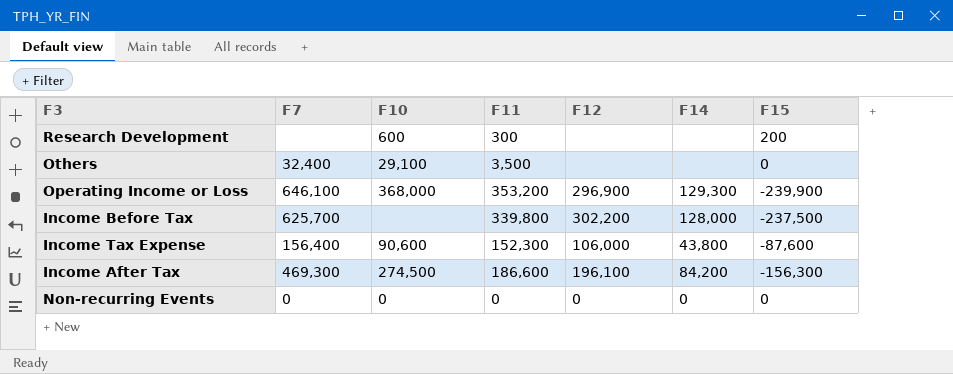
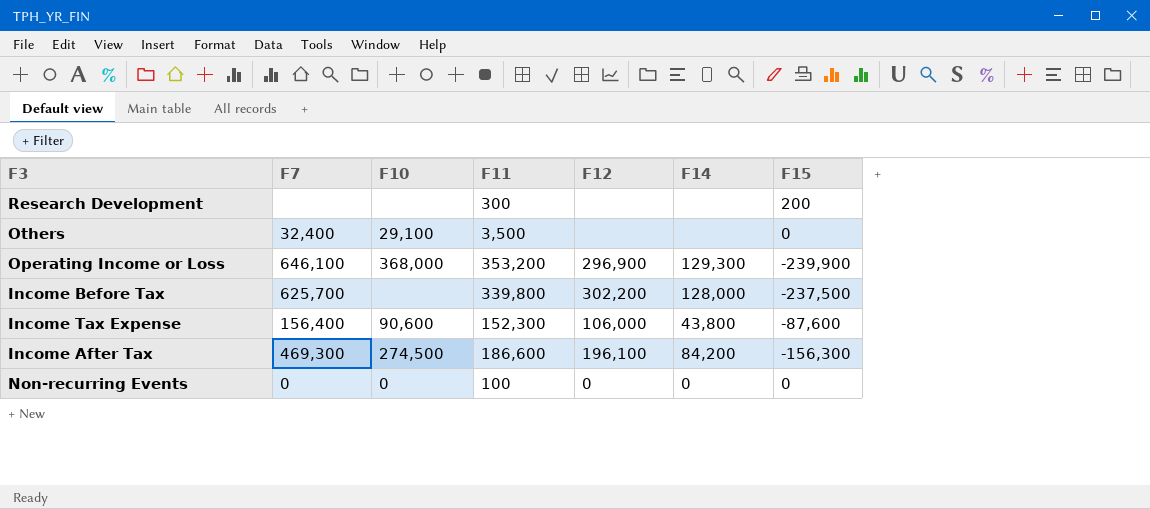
Research Development | F10: 600 -> none
Non-recurring Events | F11: 0 -> 100

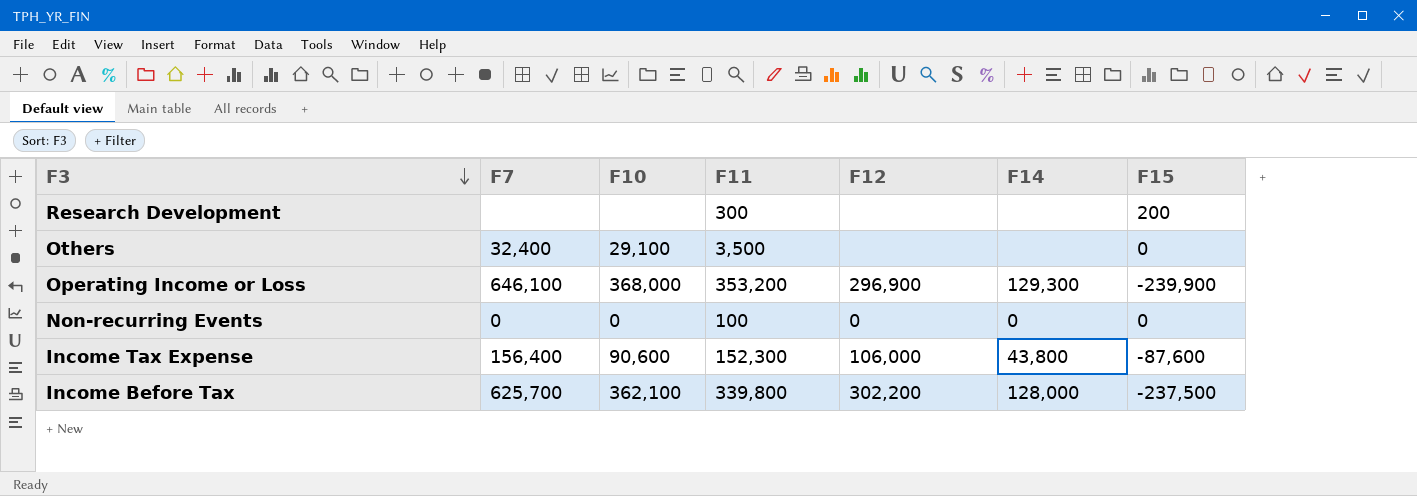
row order: none -> F3 descending
row Income After Tax: 469,300 | 274,500 | 186,600 | 196,100 | 84,200 | -156,300 -> none
Income Before Tax | F10: none -> 362,100

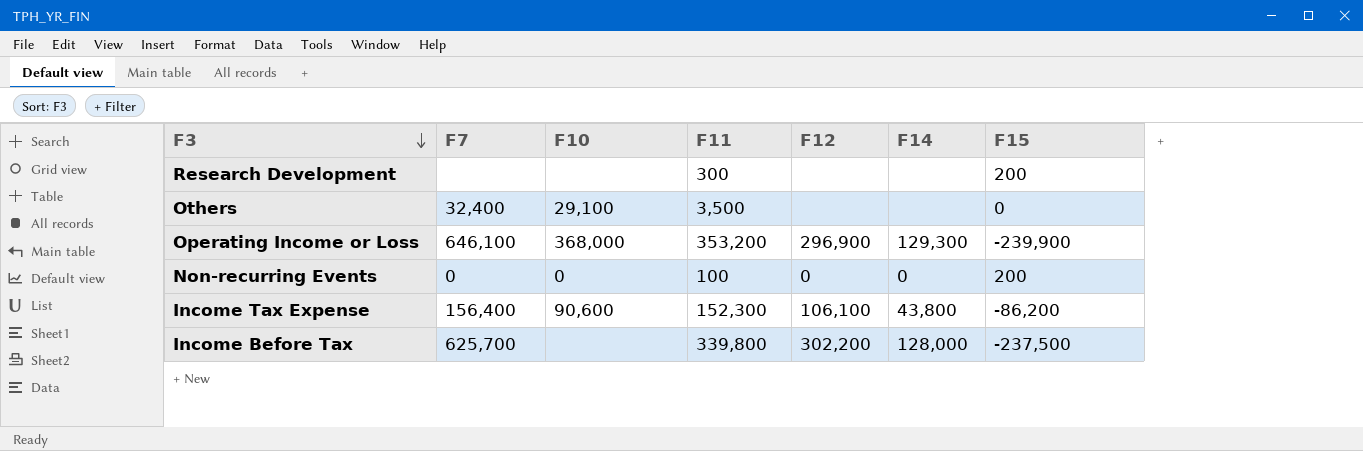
Non-recurring Events | F15: 0 -> 200
Income Tax Expense | F12: 106,000 -> 106,100
Income Tax Expense | F15: -87,600 -> -86,200
Income Before Tax | F10: 362,100 -> none

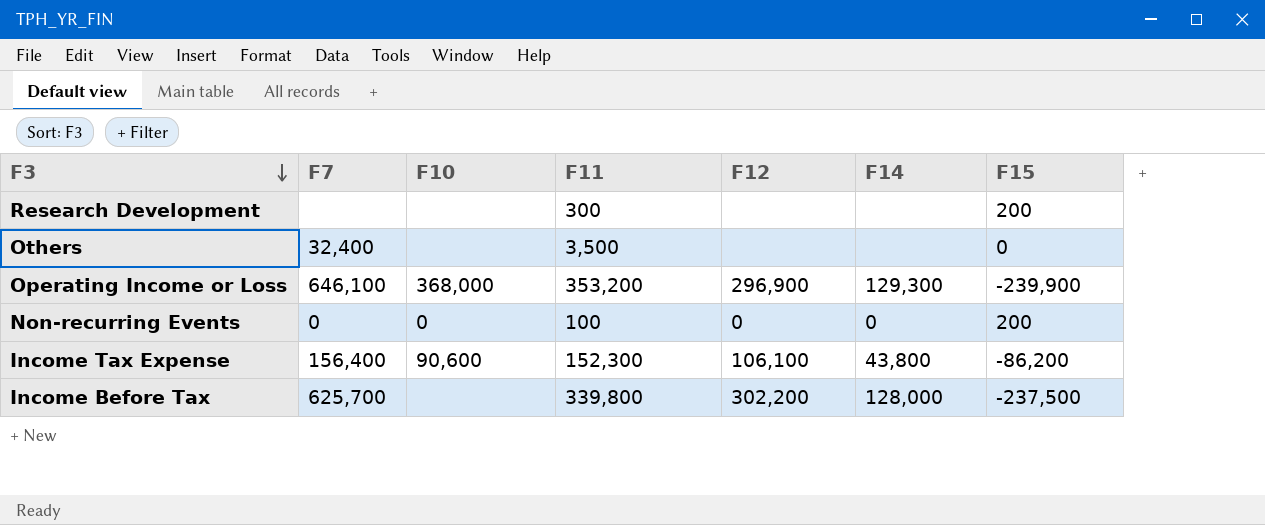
Others | F10: 29,100 -> none

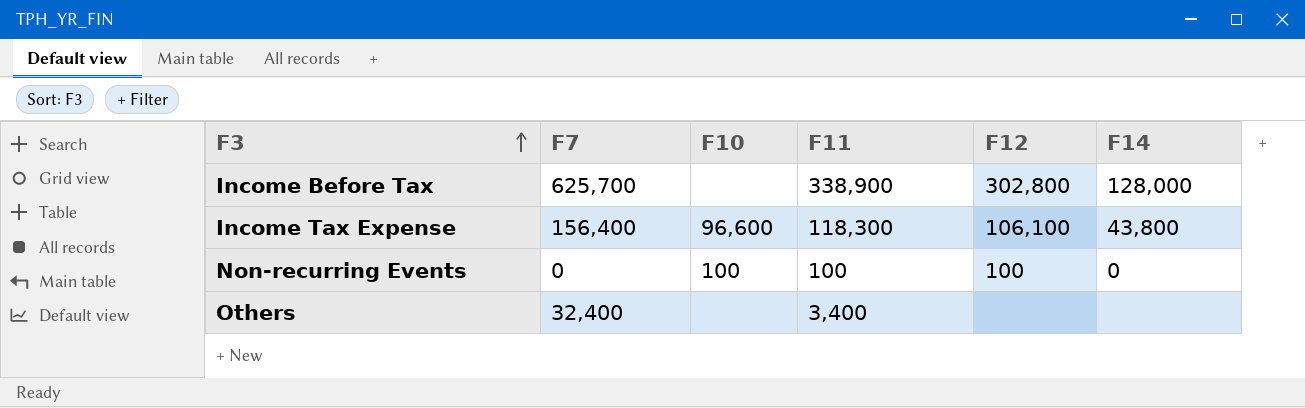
row order: F3 descending -> F3 ascending
column F15 | position: 7 -> none
row Research Development: none | none | 300 | none | none | 200 -> none
row Operating Income or Loss: 646,100 | 368,000 | 353,200 | 296,900 | 129,300 | -239,900 -> none
Income Before Tax | F11: 339,800 -> 338,900
Income Before Tax | F12: 302,200 -> 302,800
Income Tax Expense | F10: 90,600 -> 96,600
Income Tax Expense | F11: 152,300 -> 118,300
Non-recurring Events | F10: 0 -> 100
Non-recurring Events | F12: 0 -> 100
Others | F11: 3,500 -> 3,400

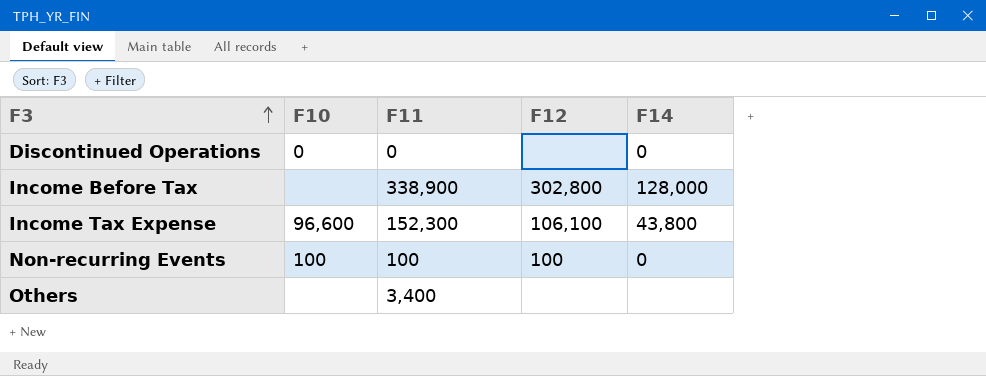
column F7 | position: 2 -> none
row Discontinued Operations: none -> 0 | 0 | none | 0
Income Tax Expense | F11: 118,300 -> 152,300

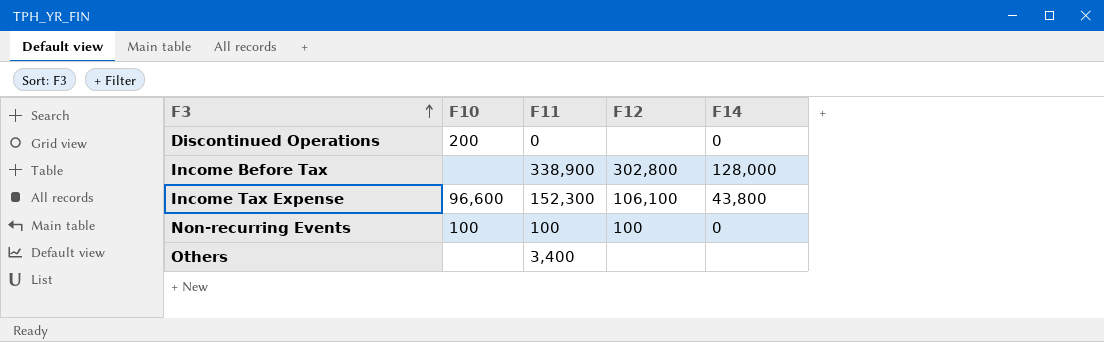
Discontinued Operations | F10: 0 -> 200

